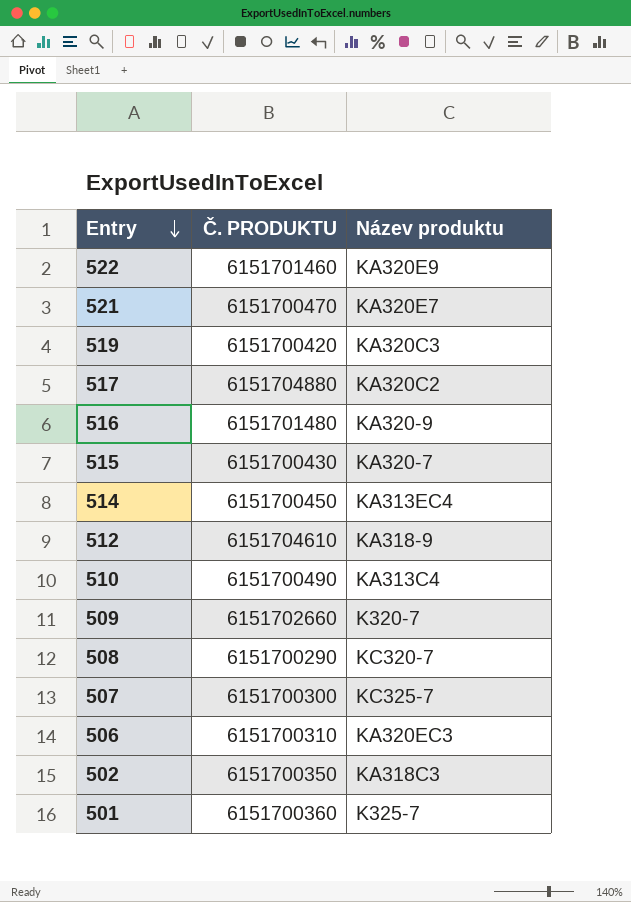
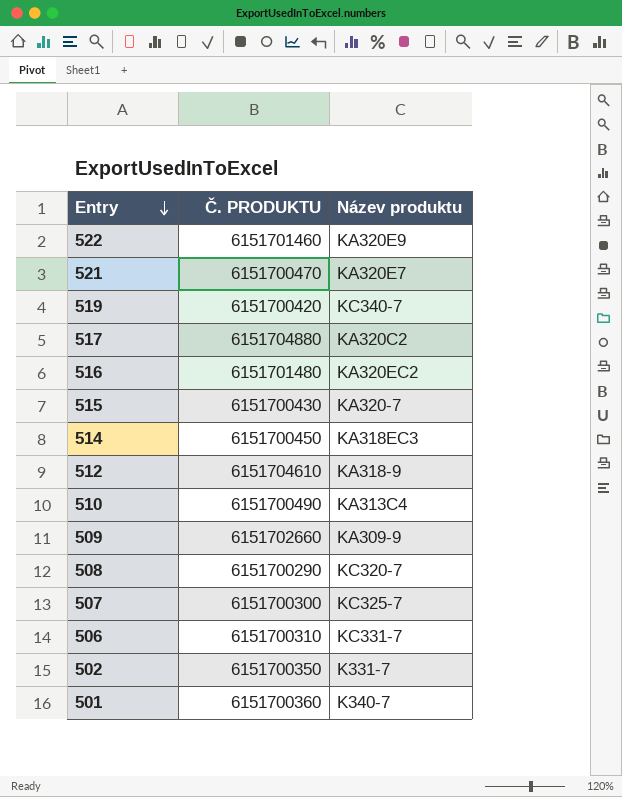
519 | Název produktu: KA320C3 -> KC340-7
516 | Název produktu: KA320-9 -> KA320EC2
514 | Název produktu: KA313EC4 -> KA318EC3
509 | Název produktu: K320-7 -> KA309-9
506 | Název produktu: KA320EC3 -> KC331-7
502 | Název produktu: KA318C3 -> K331-7
501 | Název produktu: K325-7 -> K340-7

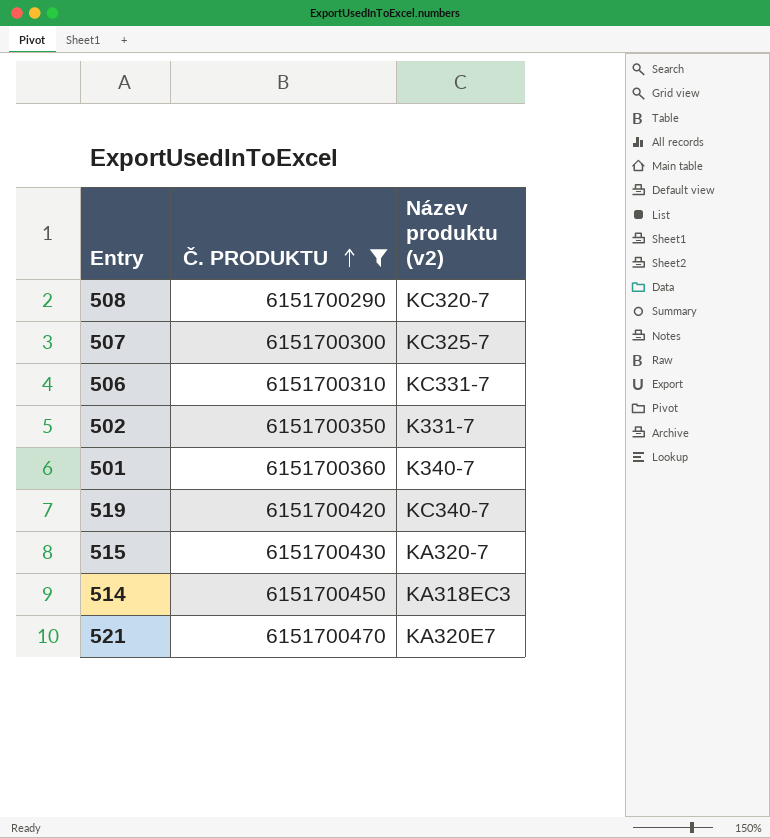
filter: none -> Č. PRODUKTU <= 6151700470
row order: Entry descending -> Č. PRODUKTU ascending
column name: Název produktu -> Název produktu (v2)

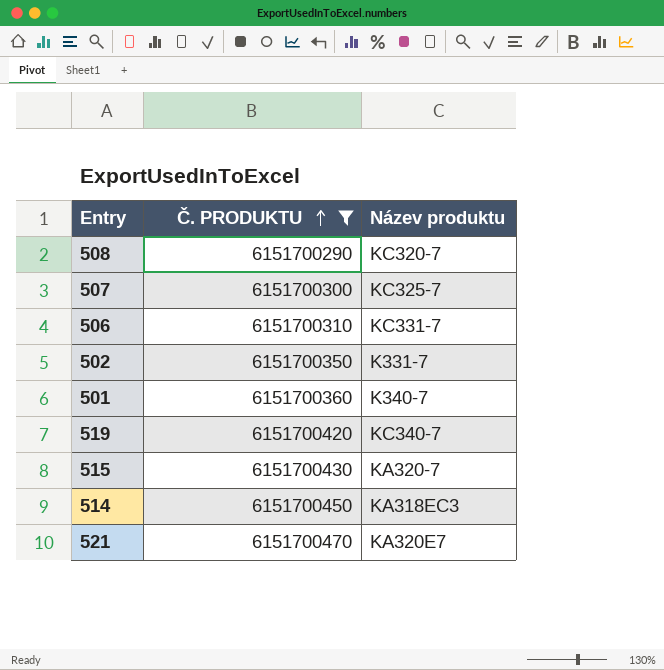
column name: Název produktu (v2) -> Název produktu

